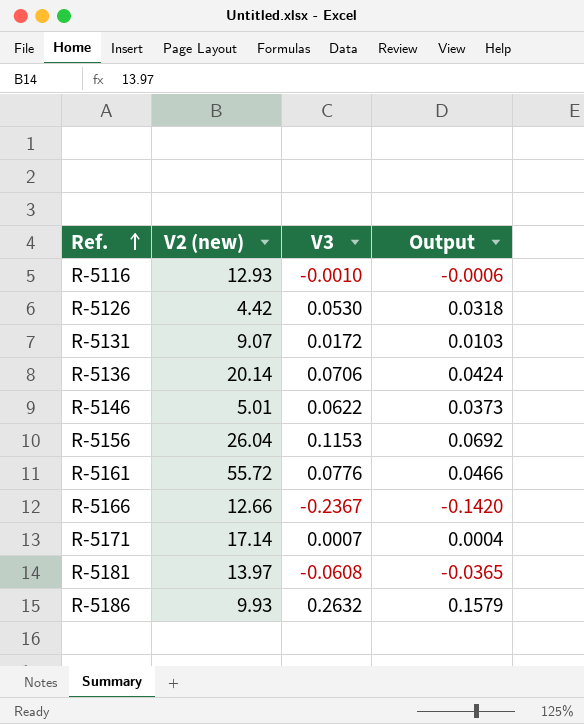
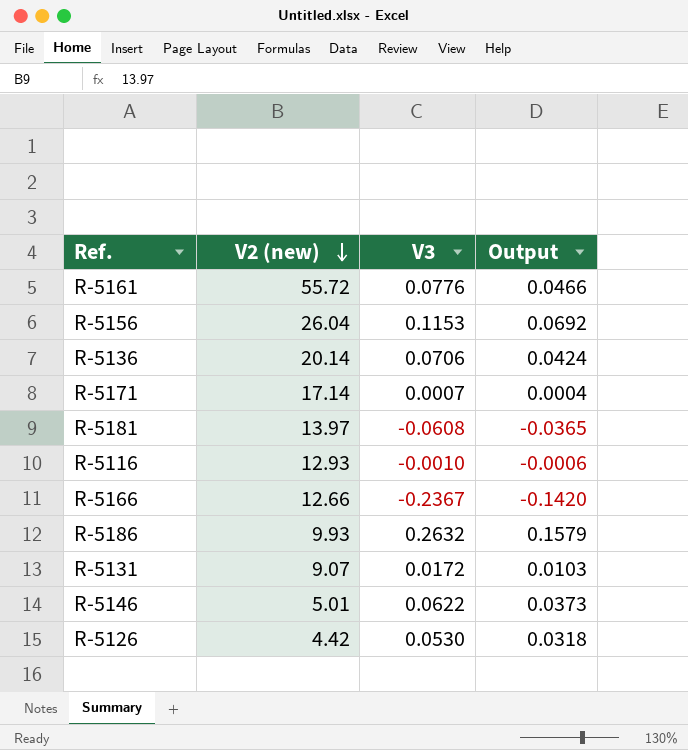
row order: Ref. ascending -> V2 (new) descending

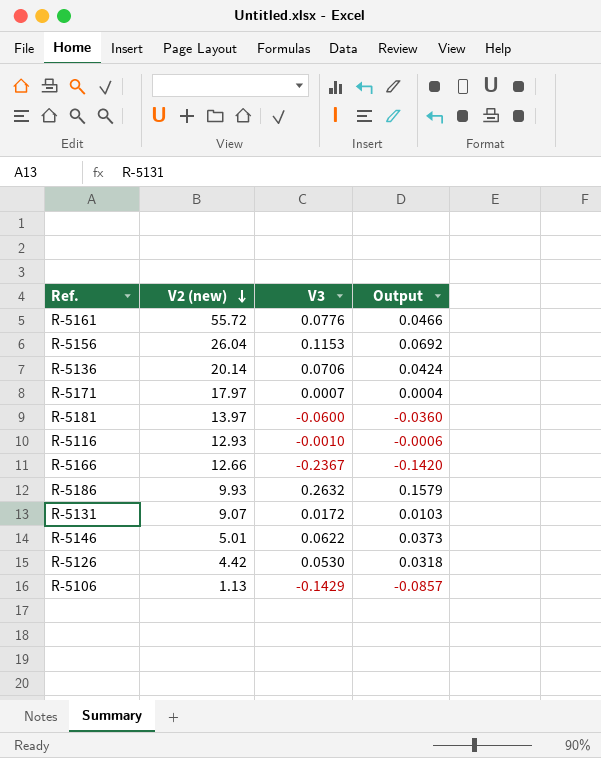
R-5171 | V2 (new): 17.14 -> 17.97
R-5181 | V3: -0.0608 -> -0.0600
R-5181 | Output: -0.0365 -> -0.0360
row R-5106: none -> 1.13 | -0.1429 | -0.0857

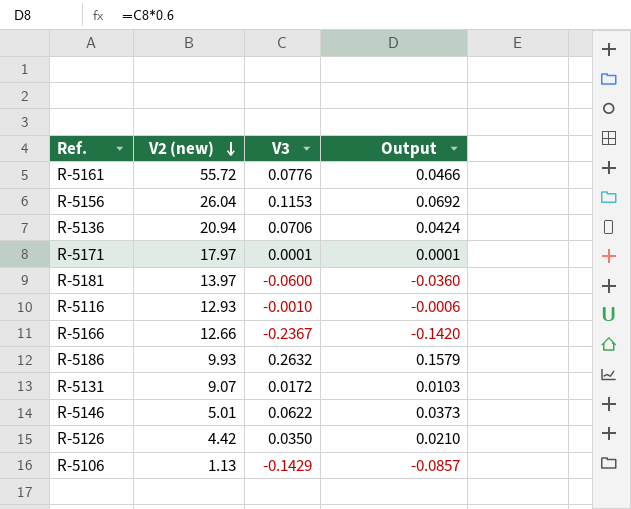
R-5136 | V2 (new): 20.14 -> 20.94
R-5171 | V3: 0.0007 -> 0.0001
R-5171 | Output: 0.0004 -> 0.0001
R-5126 | V3: 0.0530 -> 0.0350
R-5126 | Output: 0.0318 -> 0.0210

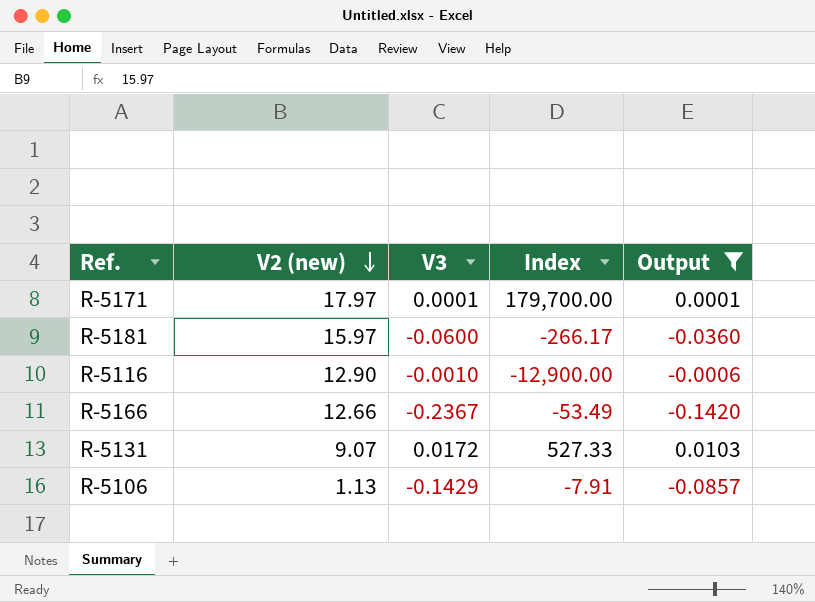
filter: none -> Output <= 0.0103
column Index | formula: none -> [V2 (new)] / [V3]
R-5181 | V2 (new): 13.97 -> 15.97
R-5116 | V2 (new): 12.93 -> 12.90

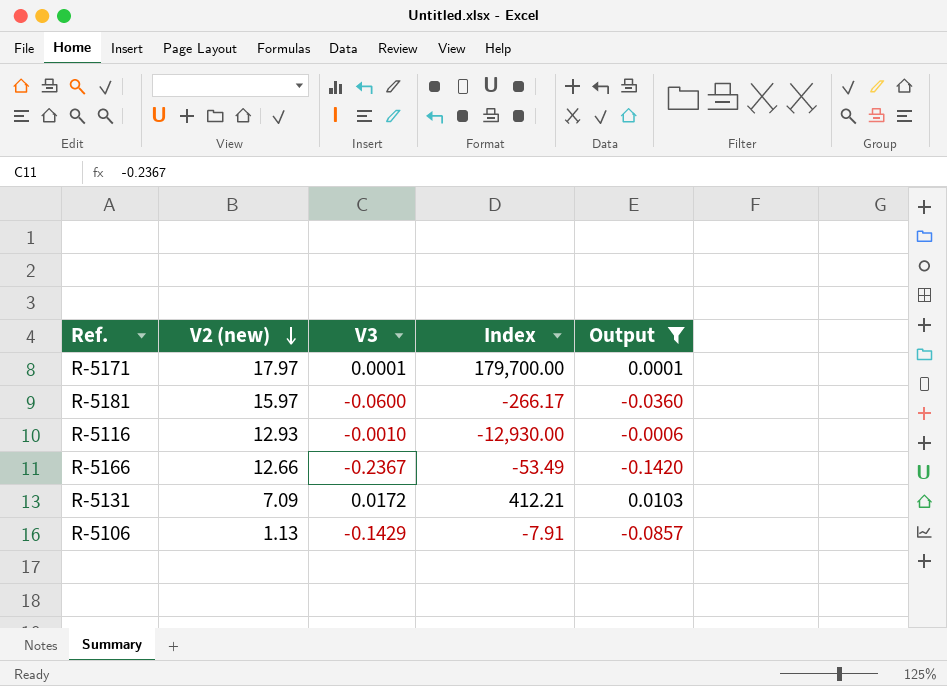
R-5116 | V2 (new): 12.90 -> 12.93
R-5116 | Index: -12,900.00 -> -12,930.00
R-5131 | V2 (new): 9.07 -> 7.09
R-5131 | Index: 527.33 -> 412.21

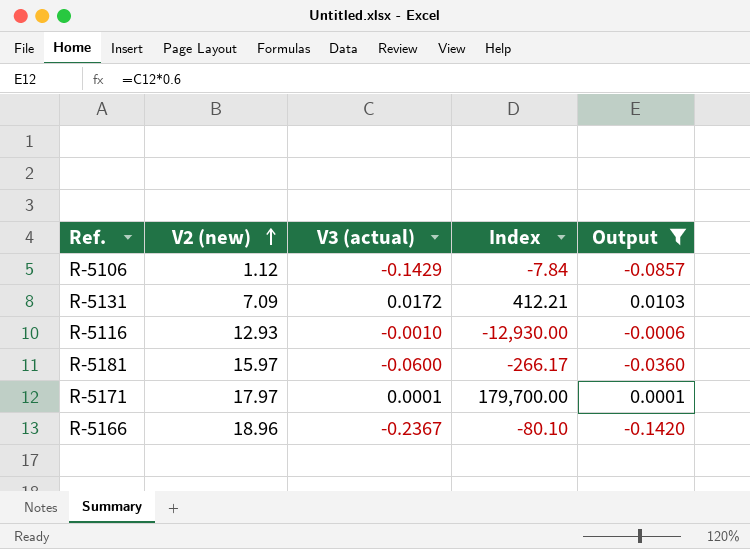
row order: V2 (new) descending -> V2 (new) ascending
column name: V3 -> V3 (actual)
R-5106 | V2 (new): 1.13 -> 1.12
R-5106 | Index: -7.91 -> -7.84
R-5166 | V2 (new): 12.66 -> 18.96
R-5166 | Index: -53.49 -> -80.10

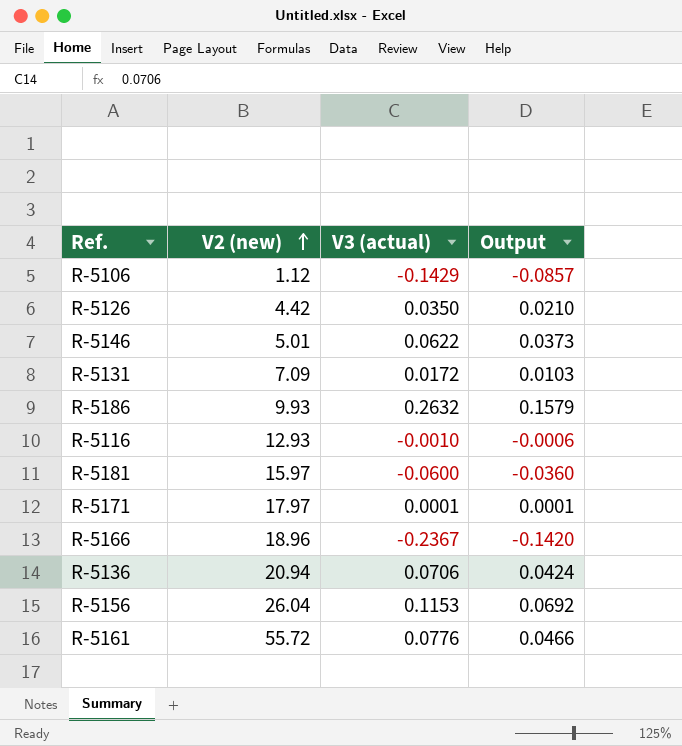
filter: Output <= 0.0103 -> none
column Index | formula: [V2 (new)] / [V3 (actual)] -> none

